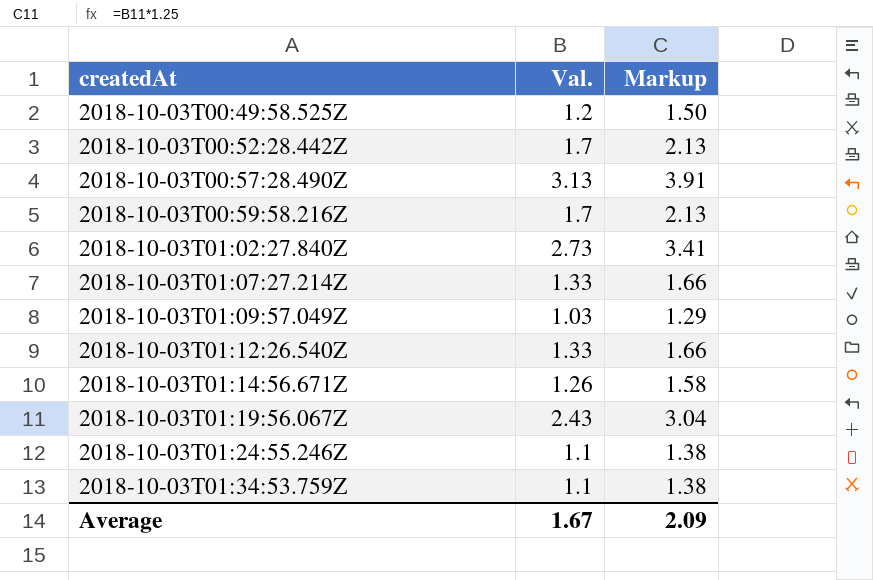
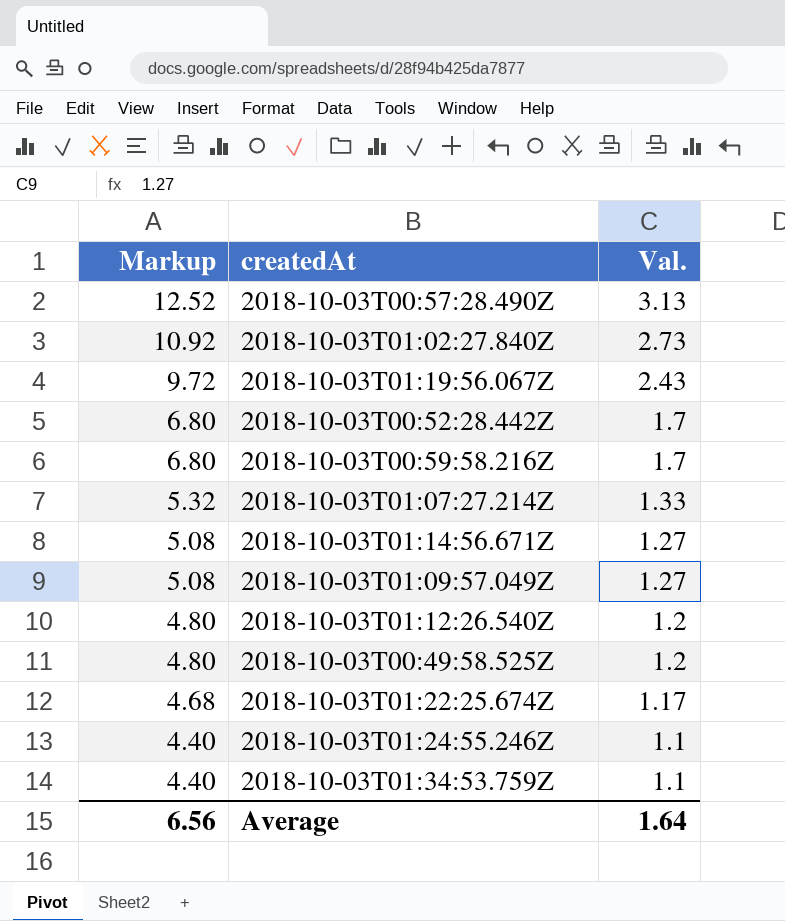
row order: createdAt ascending -> Markup descending
column Markup | formula: [Val.] * 1.25 -> [Val.] * 4
column Markup | position: 3 -> 1
2018-10-03T01:14:56.671Z | Val.: 1.26 -> 1.27
2018-10-03T01:09:57.049Z | Val.: 1.03 -> 1.27
2018-10-03T01:12:26.540Z | Val.: 1.33 -> 1.2
row 2018-10-03T01:22:25.674Z: none -> 4.68 | 1.17
Average | Markup: 2.09 -> 6.56
Average | Val.: 1.67 -> 1.64

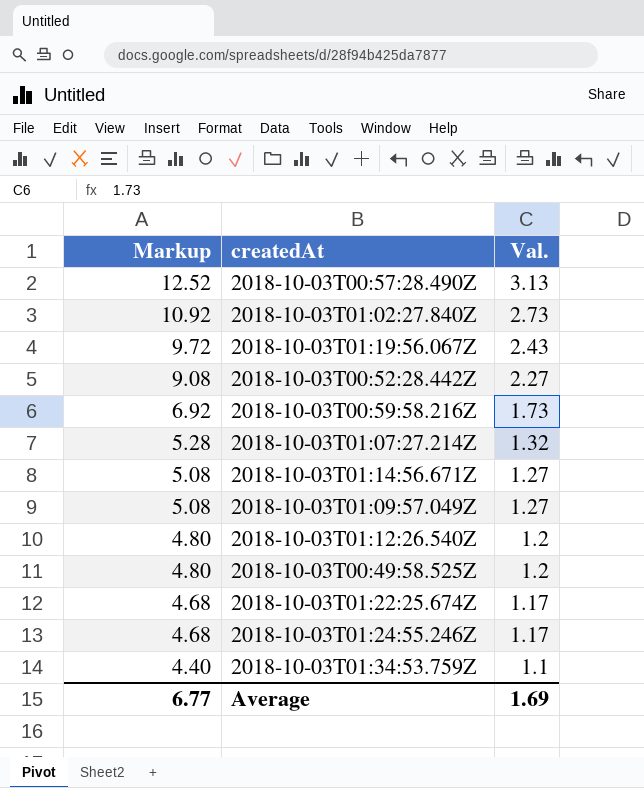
2018-10-03T00:52:28.442Z | Markup: 6.80 -> 9.08
2018-10-03T00:52:28.442Z | Val.: 1.7 -> 2.27
2018-10-03T00:59:58.216Z | Markup: 6.80 -> 6.92
2018-10-03T00:59:58.216Z | Val.: 1.7 -> 1.73
2018-10-03T01:07:27.214Z | Markup: 5.32 -> 5.28
2018-10-03T01:07:27.214Z | Val.: 1.33 -> 1.32
2018-10-03T01:24:55.246Z | Markup: 4.40 -> 4.68
2018-10-03T01:24:55.246Z | Val.: 1.1 -> 1.17
Average | Markup: 6.56 -> 6.77
Average | Val.: 1.64 -> 1.69

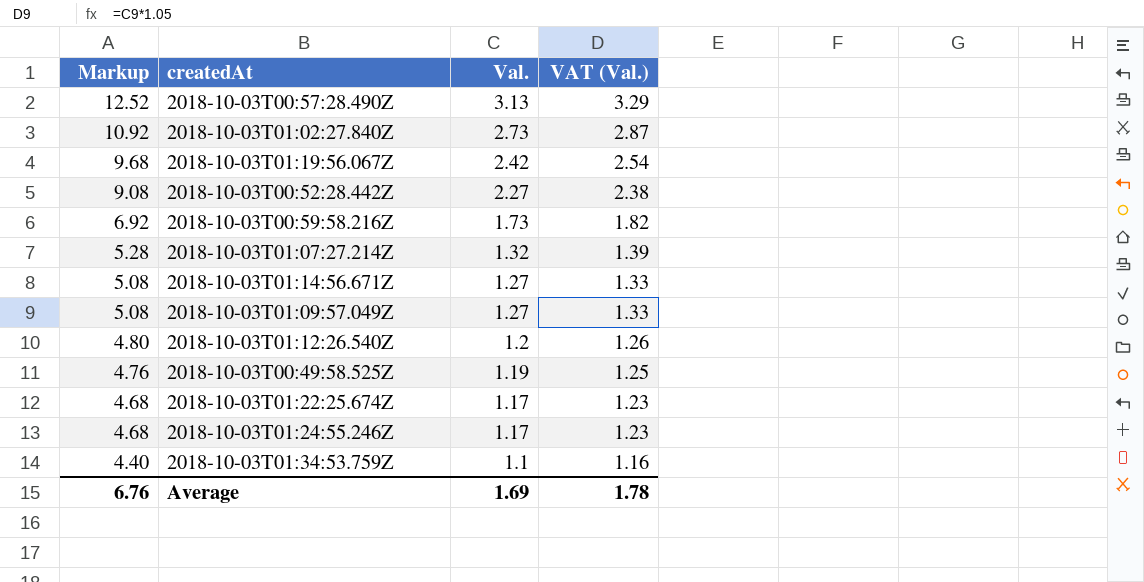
column VAT (Val.) | formula: none -> [Val.] * 1.05
2018-10-03T01:19:56.067Z | Markup: 9.72 -> 9.68
2018-10-03T01:19:56.067Z | Val.: 2.43 -> 2.42
2018-10-03T00:49:58.525Z | Markup: 4.80 -> 4.76
2018-10-03T00:49:58.525Z | Val.: 1.2 -> 1.19
Average | Markup: 6.77 -> 6.76

